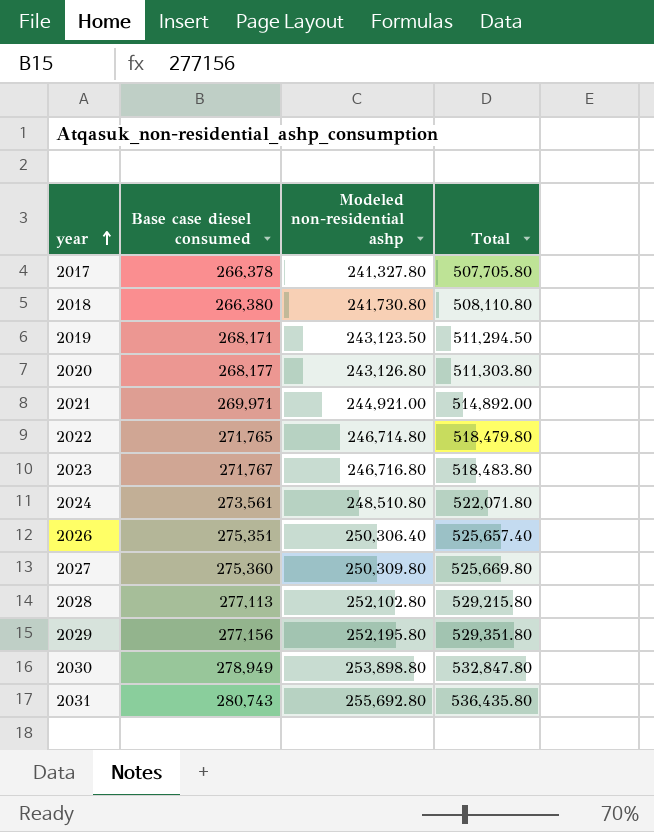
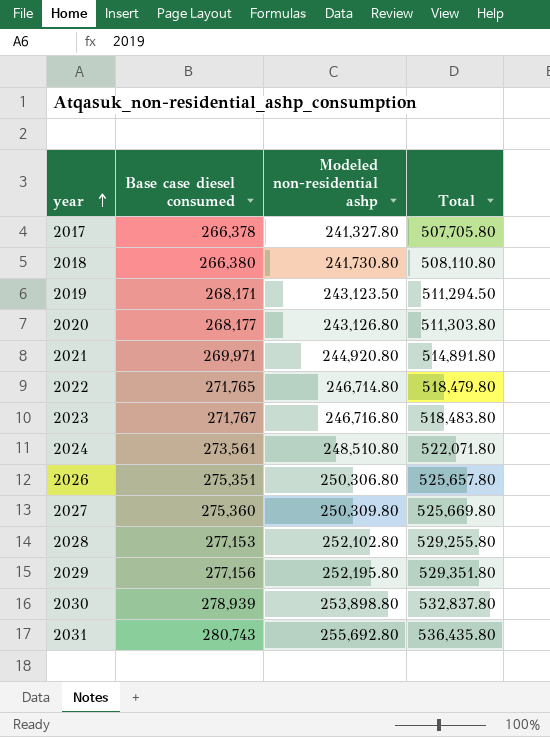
2021 | Modeled non-residential ashp: 244,921.00 -> 244,920.80
2021 | Total: 514,892.00 -> 514,891.80
2026 | Modeled non-residential ashp: 250,306.40 -> 250,306.80
2026 | Total: 525,657.40 -> 525,657.80
2028 | Base case diesel consumed: 277,113 -> 277,153
2028 | Total: 529,215.80 -> 529,255.80
2030 | Base case diesel consumed: 278,949 -> 278,939
2030 | Total: 532,847.80 -> 532,837.80

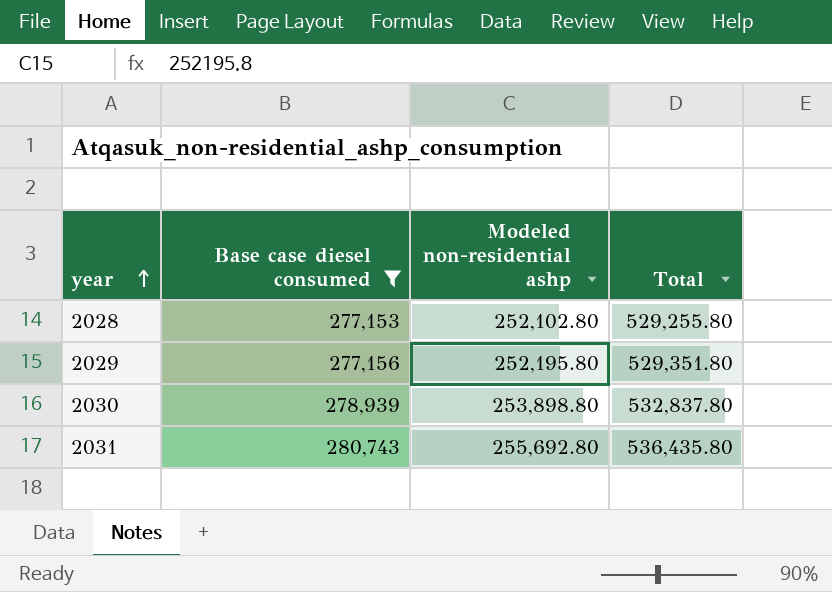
filter: none -> Base case diesel consumed >= 277,153

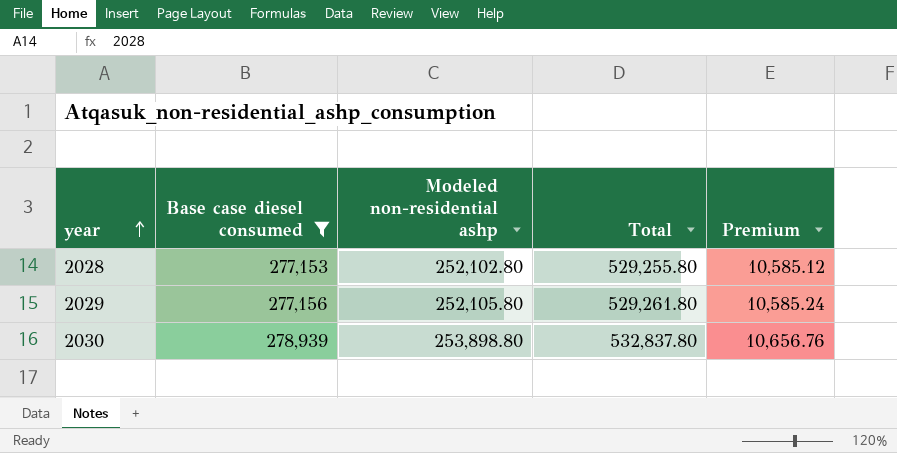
column Premium | formula: none -> [Total] * 0.02
row 2031: 280,743 | 255,692.80 | 536,435.80 -> none
2029 | Modeled non-residential ashp: 252,195.80 -> 252,105.80
2029 | Total: 529,351.80 -> 529,261.80

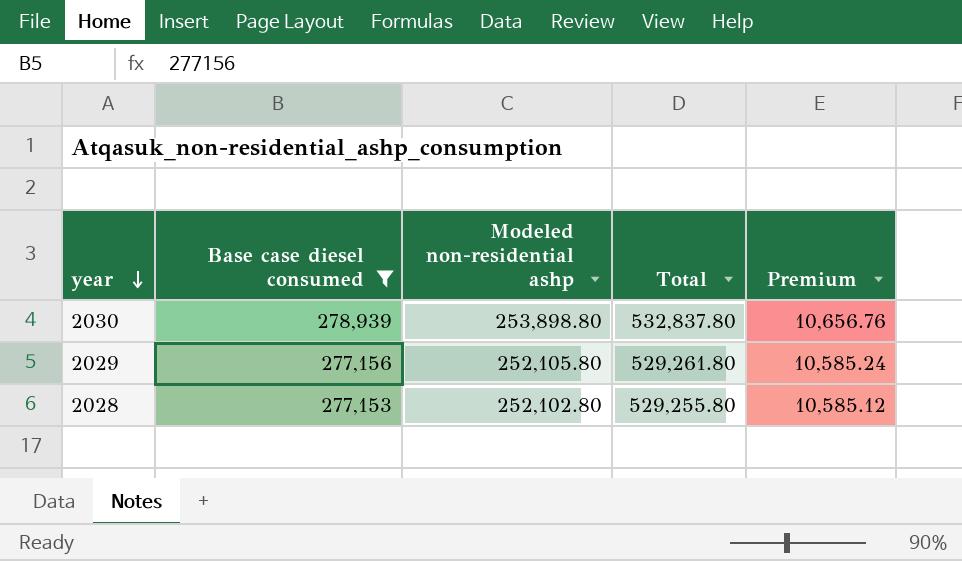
row order: year ascending -> year descending

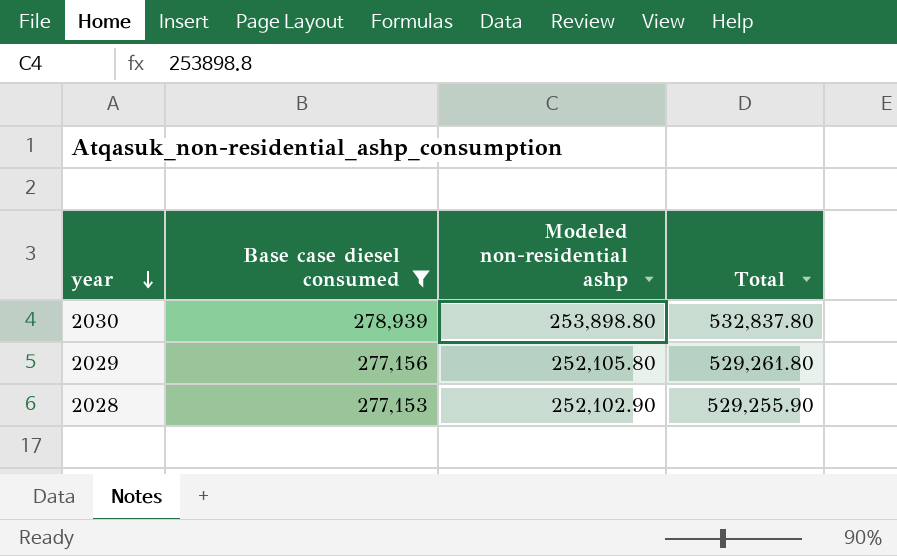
column Premium | formula: [Total] * 0.02 -> none
2028 | Modeled non-residential ashp: 252,102.80 -> 252,102.90
2028 | Total: 529,255.80 -> 529,255.90

